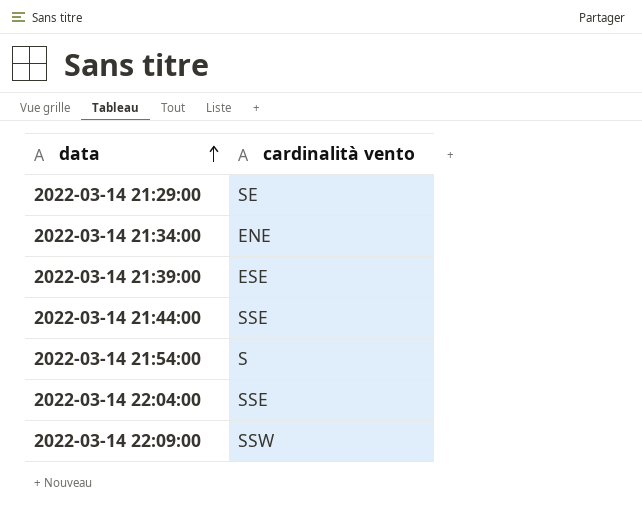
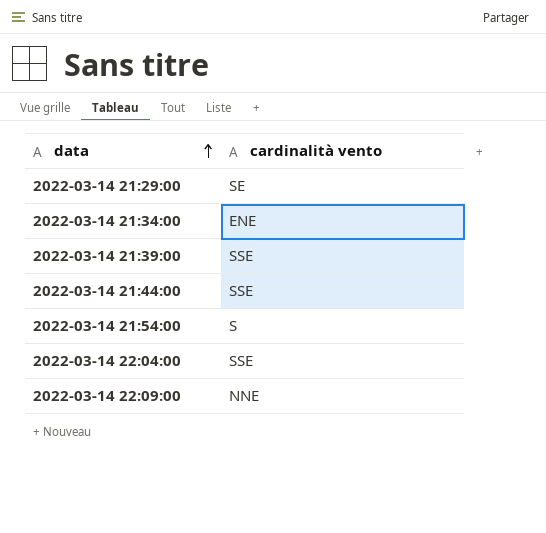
2022-03-14 21:39:00 | cardinalità vento: ESE -> SSE
2022-03-14 22:09:00 | cardinalità vento: SSW -> NNE

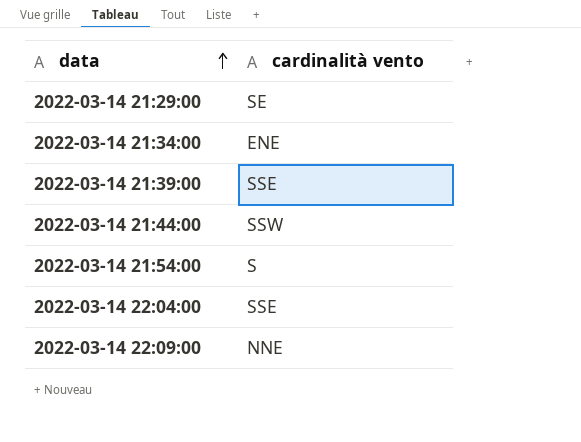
2022-03-14 21:44:00 | cardinalità vento: SSE -> SSW

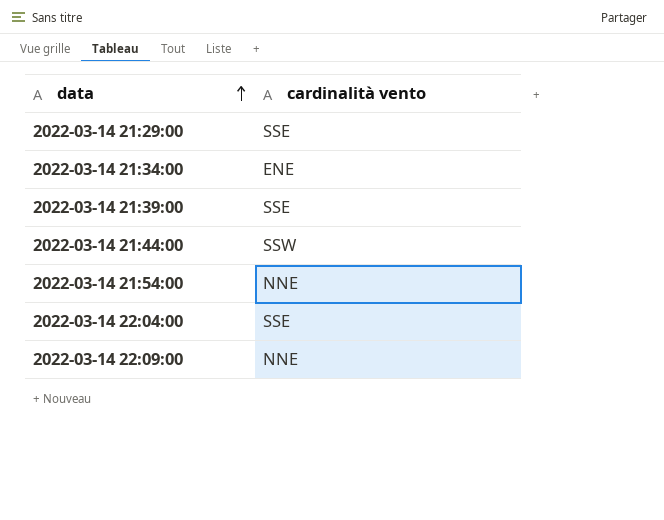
2022-03-14 21:29:00 | cardinalità vento: SE -> SSE
2022-03-14 21:54:00 | cardinalità vento: S -> NNE

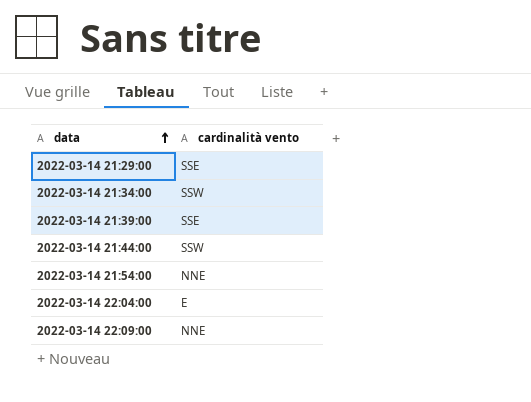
2022-03-14 21:34:00 | cardinalità vento: ENE -> SSW
2022-03-14 22:04:00 | cardinalità vento: SSE -> E

